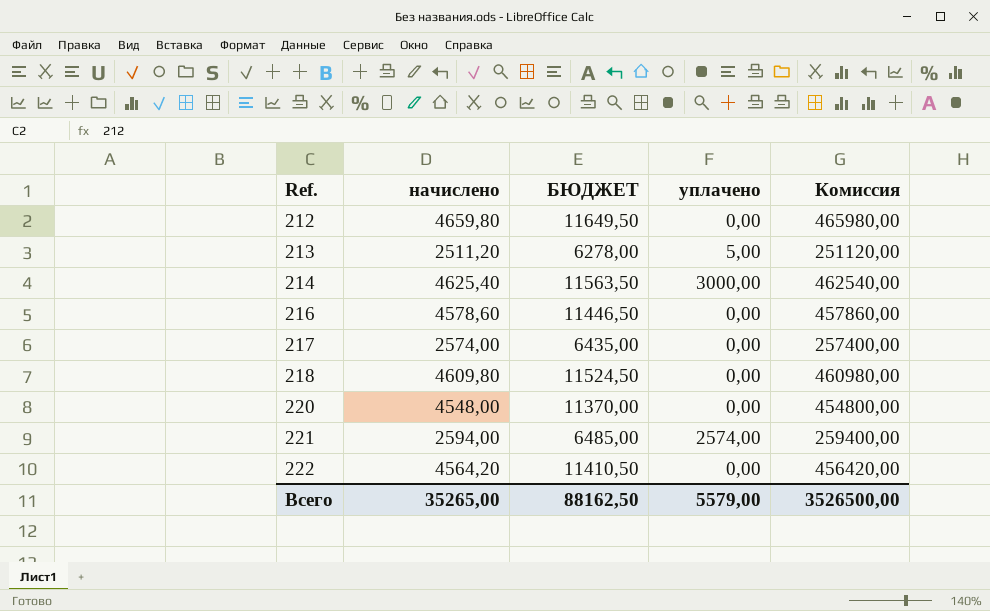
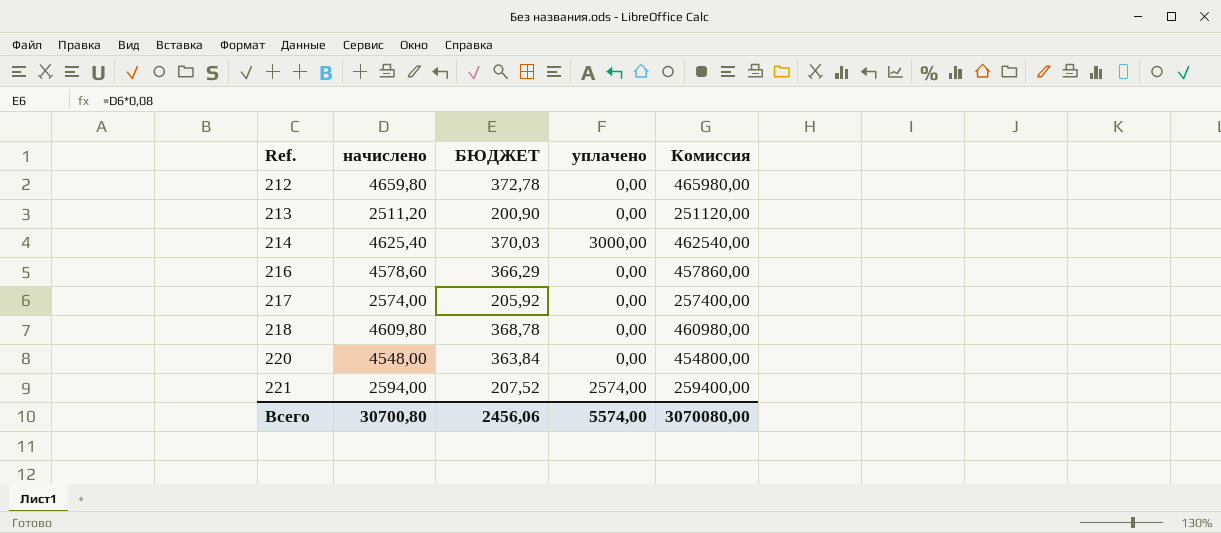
column БЮДЖЕТ | formula: [начислено] * 2,5 -> [начислено] * 0,08
row 222: 4564,20 | 11410,50 | 0,00 | 456420,00 -> none
213 | уплачено: 5,00 -> 0,00
Всего | начислено: 35265,00 -> 30700,80
Всего | БЮДЖЕТ: 88162,50 -> 2456,06
Всего | уплачено: 5579,00 -> 5574,00
Всего | Комиссия: 3526500,00 -> 3070080,00

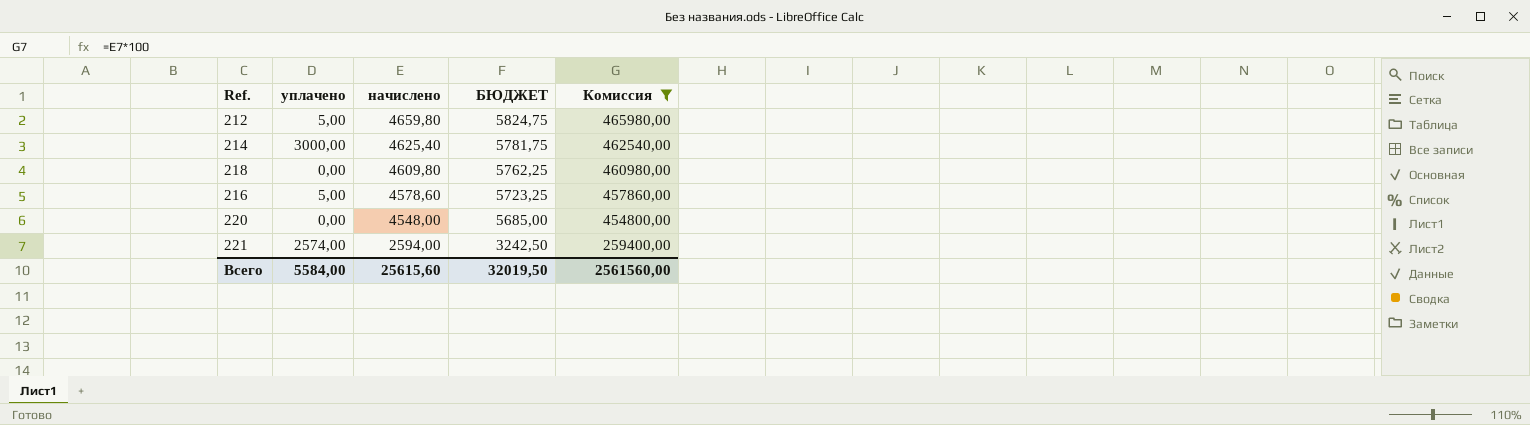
filter: none -> Комиссия >= 259400,00
row order: Ref. ascending -> начислено descending
column уплачено | position: 4 -> 2
column БЮДЖЕТ | formula: [начислено] * 0,08 -> [начислено] * 1,25
212 | уплачено: 0,00 -> 5,00
216 | уплачено: 0,00 -> 5,00
Всего | уплачено: 5574,00 -> 5584,00
Всего | начислено: 30700,80 -> 25615,60
Всего | БЮДЖЕТ: 2456,06 -> 32019,50
Всего | Комиссия: 3070080,00 -> 2561560,00

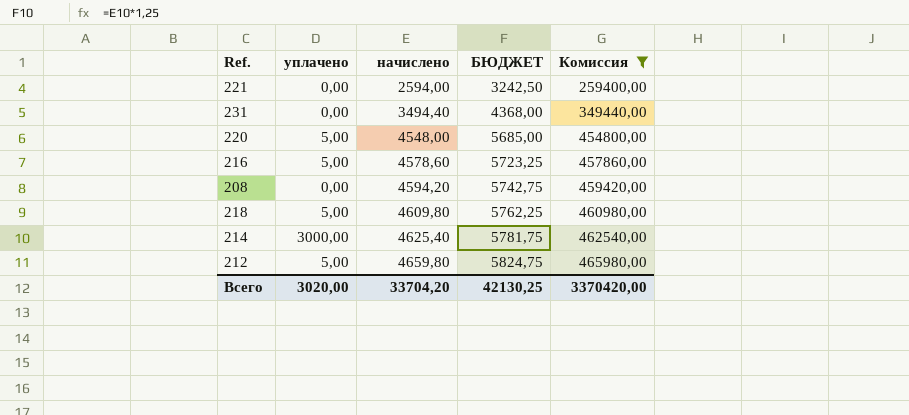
row order: начислено descending -> начислено ascending
221 | уплачено: 2574,00 -> 0,00
row 231: none -> 0,00 | 3494,40 | 4368,00 | 349440,00
220 | уплачено: 0,00 -> 5,00
row 208: none -> 0,00 | 4594,20 | 5742,75 | 459420,00
218 | уплачено: 0,00 -> 5,00
Всего | уплачено: 5584,00 -> 3020,00
Всего | начислено: 25615,60 -> 33704,20
Всего | БЮДЖЕТ: 32019,50 -> 42130,25
Всего | Комиссия: 2561560,00 -> 3370420,00

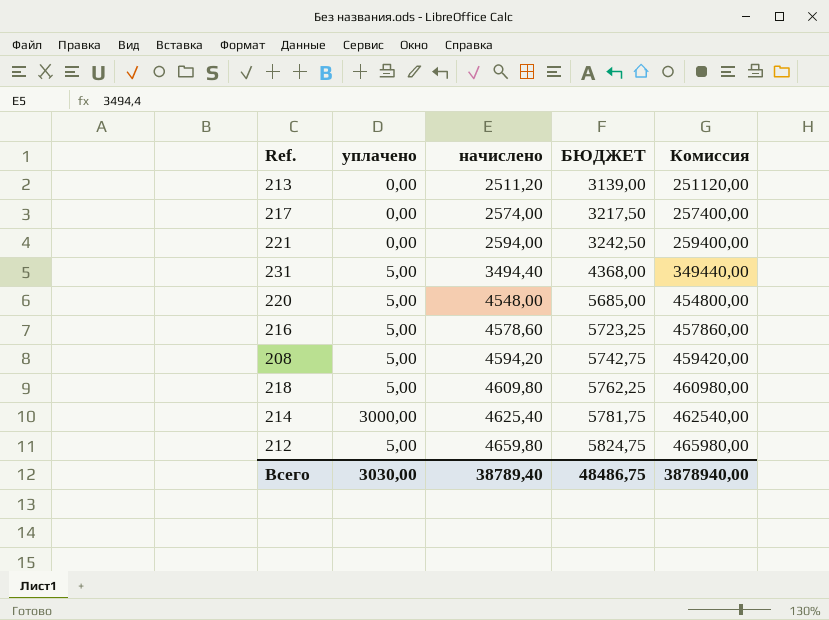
filter: Комиссия >= 259400,00 -> none
231 | уплачено: 0,00 -> 5,00
208 | уплачено: 0,00 -> 5,00
Всего | уплачено: 3020,00 -> 3030,00
Всего | начислено: 33704,20 -> 38789,40
Всего | БЮДЖЕТ: 42130,25 -> 48486,75
Всего | Комиссия: 3370420,00 -> 3878940,00

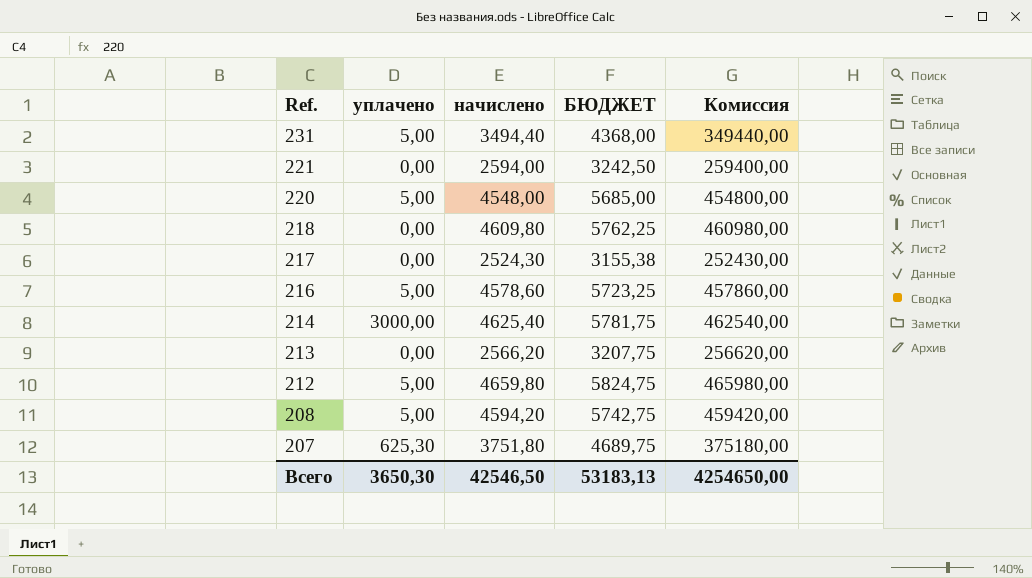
row order: начислено ascending -> Ref. descending
218 | уплачено: 5,00 -> 0,00
217 | начислено: 2574,00 -> 2524,30
217 | БЮДЖЕТ: 3217,50 -> 3155,38
217 | Комиссия: 257400,00 -> 252430,00
213 | начислено: 2511,20 -> 2566,20
213 | БЮДЖЕТ: 3139,00 -> 3207,75
213 | Комиссия: 251120,00 -> 256620,00
row 207: none -> 625,30 | 3751,80 | 4689,75 | 375180,00
Всего | уплачено: 3030,00 -> 3650,30
Всего | начислено: 38789,40 -> 42546,50
Всего | БЮДЖЕТ: 48486,75 -> 53183,13
Всего | Комиссия: 3878940,00 -> 4254650,00

